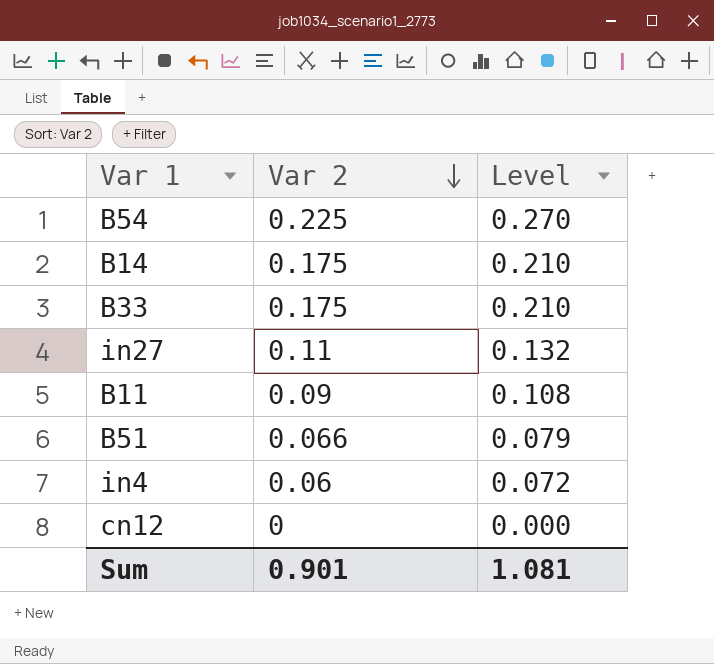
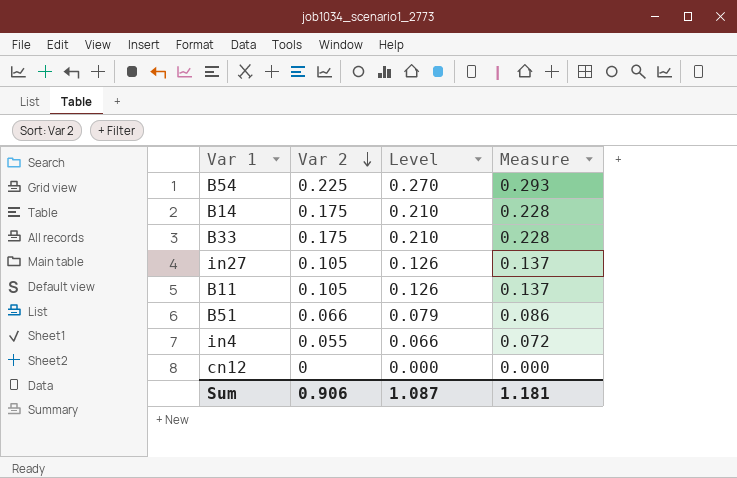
column Measure | formula: none -> [Var 2] * 1.3
in27 | Var 2: 0.11 -> 0.105
in27 | Level: 0.132 -> 0.126
B11 | Var 2: 0.09 -> 0.105
B11 | Level: 0.108 -> 0.126
in4 | Var 2: 0.06 -> 0.055
in4 | Level: 0.072 -> 0.066
Sum | Var 2: 0.901 -> 0.906
Sum | Level: 1.081 -> 1.087

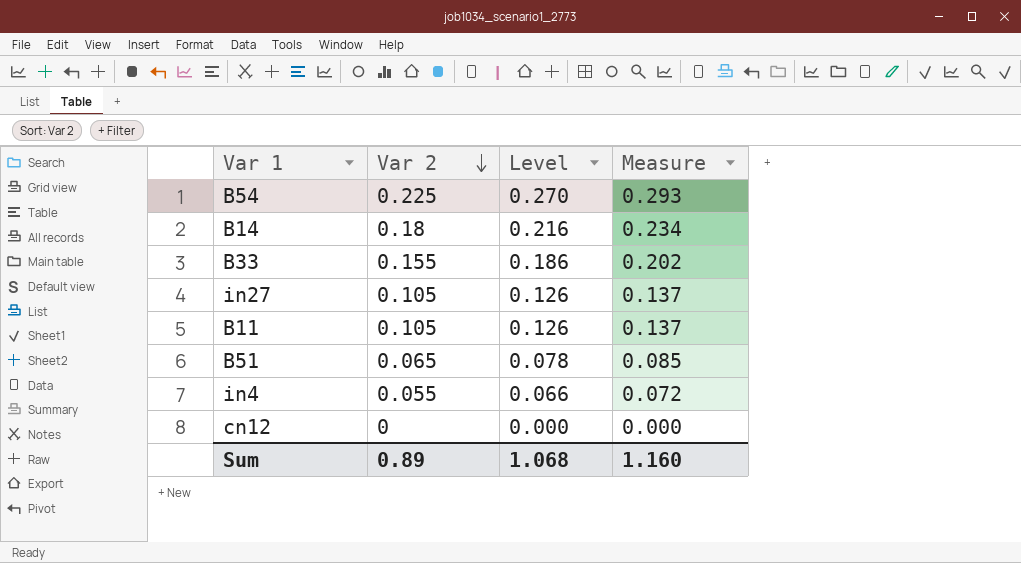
B14 | Var 2: 0.175 -> 0.18
B14 | Level: 0.210 -> 0.216
B14 | Measure: 0.228 -> 0.234
B33 | Var 2: 0.175 -> 0.155
B33 | Level: 0.210 -> 0.186
B33 | Measure: 0.228 -> 0.202
B51 | Var 2: 0.066 -> 0.065
B51 | Level: 0.079 -> 0.078
B51 | Measure: 0.086 -> 0.085
Sum | Var 2: 0.906 -> 0.89
Sum | Level: 1.087 -> 1.068
Sum | Measure: 1.181 -> 1.160

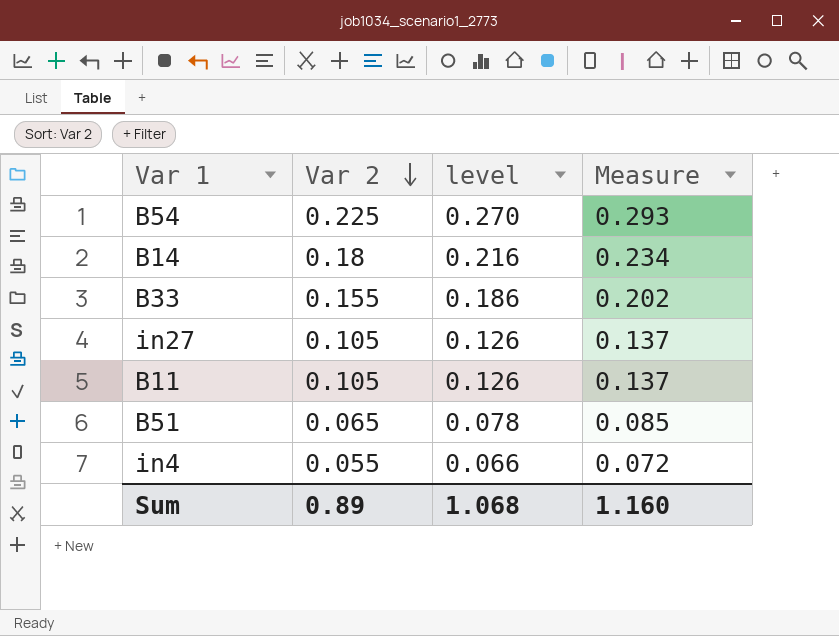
column name: Level -> level
row cn12: 0 | 0.000 | 0.000 -> none

